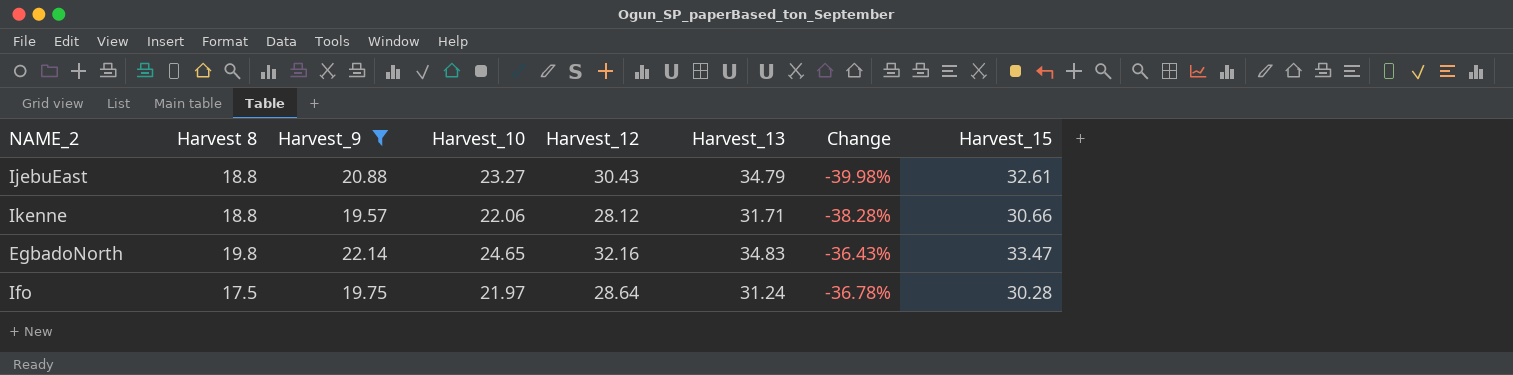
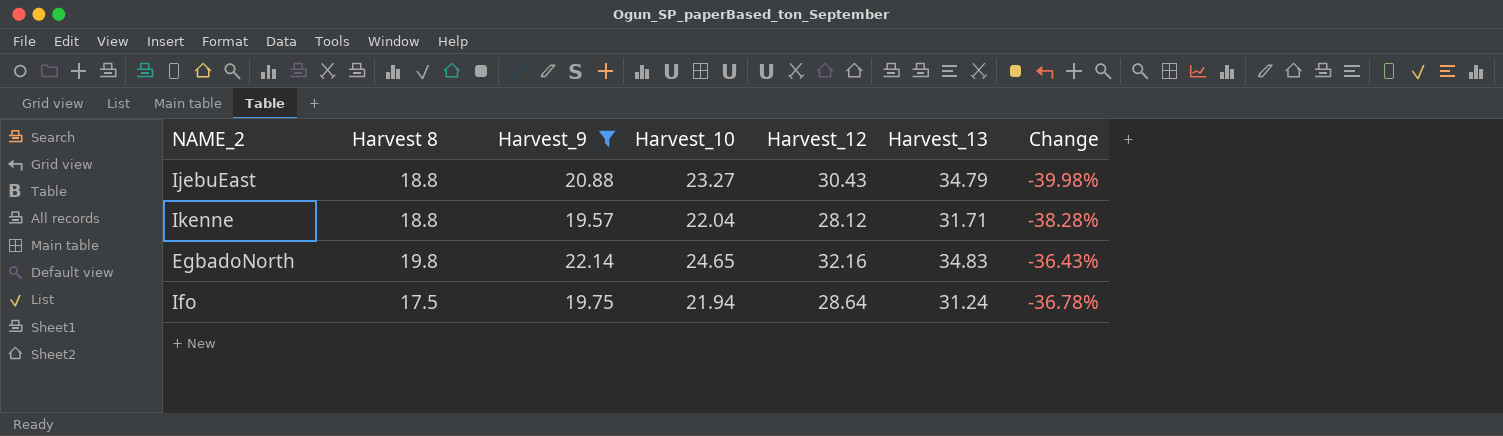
column Harvest_15 | position: 8 -> none
Ikenne | Harvest_10: 22.06 -> 22.04
Ifo | Harvest_10: 21.97 -> 21.94

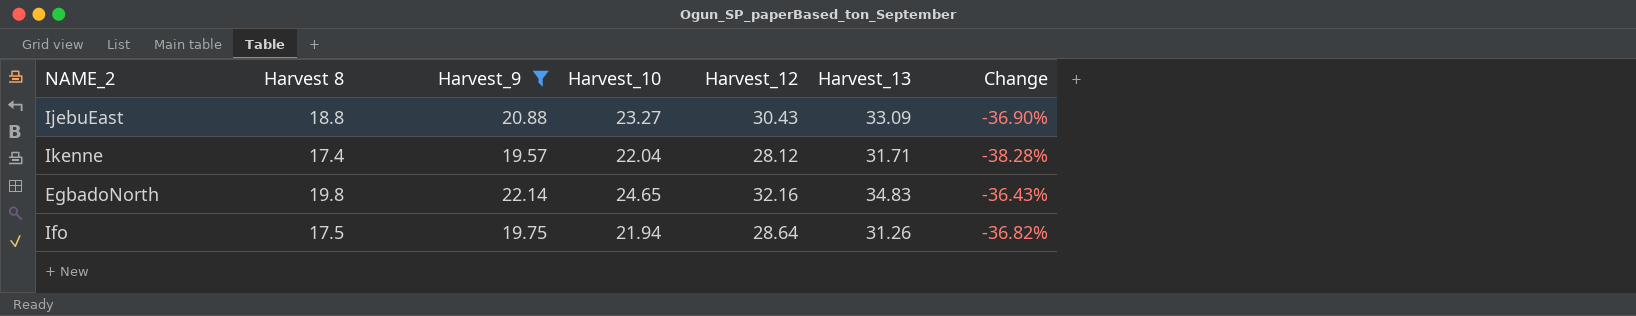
IjebuEast | Harvest_13: 34.79 -> 33.09
IjebuEast | Change: -39.98% -> -36.90%
Ikenne | Harvest 8: 18.8 -> 17.4
Ifo | Harvest_13: 31.24 -> 31.26
Ifo | Change: -36.78% -> -36.82%

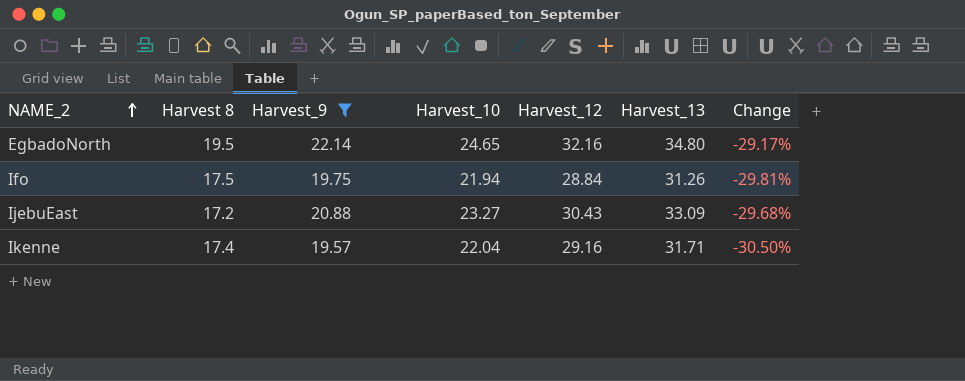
row order: none -> NAME_2 ascending
column Change | formula: ([Harvest_9] - [Harvest_13]) / [Harvest_13] -> ([Harvest_10] - [Harvest_13]) / [Harvest_13]
EgbadoNorth | Harvest 8: 19.8 -> 19.5
EgbadoNorth | Harvest_13: 34.83 -> 34.80
Ifo | Harvest_12: 28.64 -> 28.84
IjebuEast | Harvest 8: 18.8 -> 17.2
Ikenne | Harvest_12: 28.12 -> 29.16

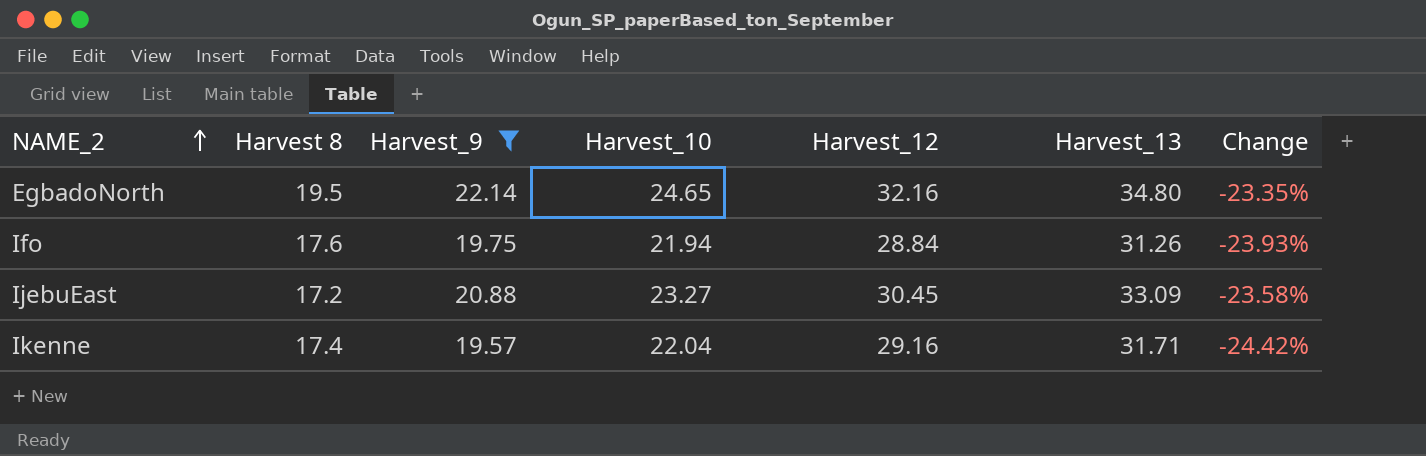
column Change | formula: ([Harvest_10] - [Harvest_13]) / [Harvest_13] -> ([Harvest_10] - [Harvest_12]) / [Harvest_12]
Ifo | Harvest 8: 17.5 -> 17.6
IjebuEast | Harvest_12: 30.43 -> 30.45

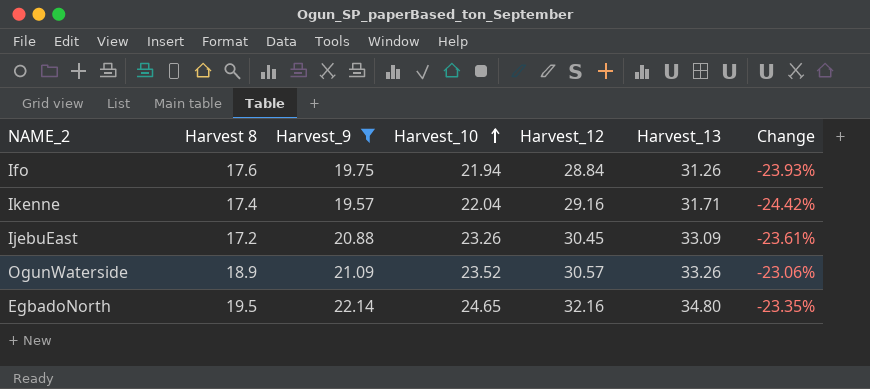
row order: NAME_2 ascending -> Harvest_10 ascending
IjebuEast | Harvest_10: 23.27 -> 23.26
IjebuEast | Change: -23.58% -> -23.61%
row OgunWaterside: none -> 18.9 | 21.09 | 23.52 | 30.57 | 33.26 | -23.06%

